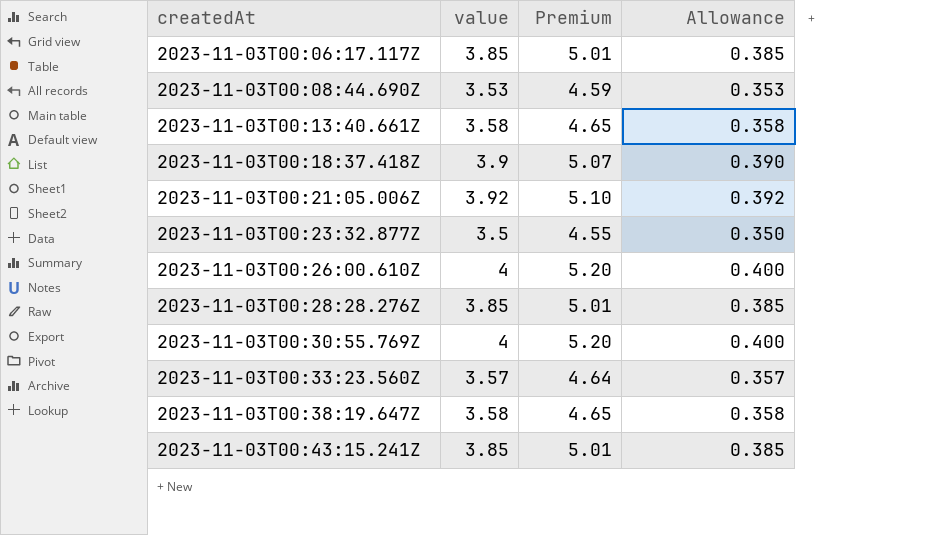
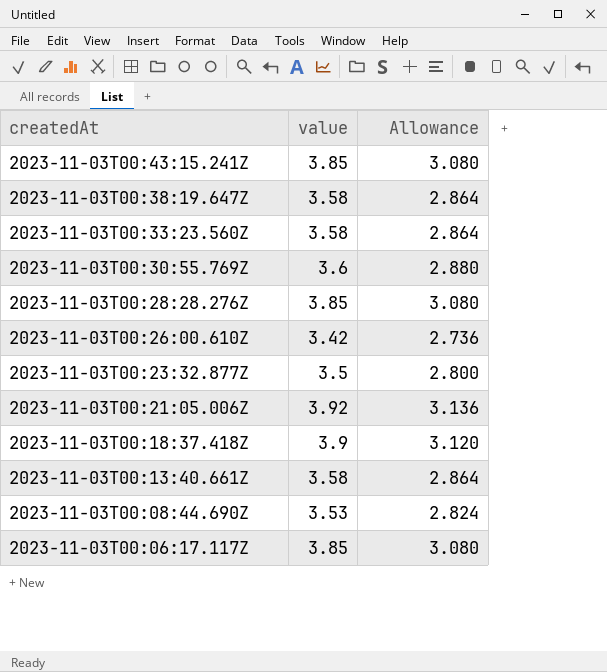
row order: createdAt ascending -> createdAt descending
column Premium | formula: [value] * 1.3 -> none
column Allowance | formula: [value] * 0.1 -> [value] * 0.8
2023-11-03T00:33:23.560Z | value: 3.57 -> 3.58
2023-11-03T00:30:55.769Z | value: 4 -> 3.6
2023-11-03T00:26:00.610Z | value: 4 -> 3.42

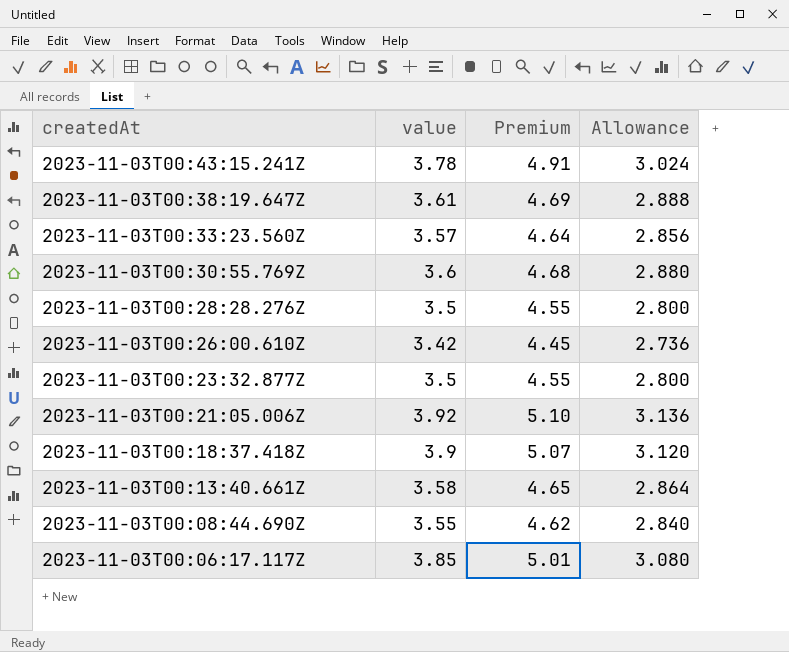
column Premium | formula: none -> [value] * 1.3
2023-11-03T00:43:15.241Z | value: 3.85 -> 3.78
2023-11-03T00:43:15.241Z | Allowance: 3.080 -> 3.024
2023-11-03T00:38:19.647Z | value: 3.58 -> 3.61
2023-11-03T00:38:19.647Z | Allowance: 2.864 -> 2.888
2023-11-03T00:33:23.560Z | value: 3.58 -> 3.57
2023-11-03T00:33:23.560Z | Allowance: 2.864 -> 2.856
2023-11-03T00:28:28.276Z | value: 3.85 -> 3.5
2023-11-03T00:28:28.276Z | Allowance: 3.080 -> 2.800
2023-11-03T00:08:44.690Z | value: 3.53 -> 3.55
2023-11-03T00:08:44.690Z | Allowance: 2.824 -> 2.840

